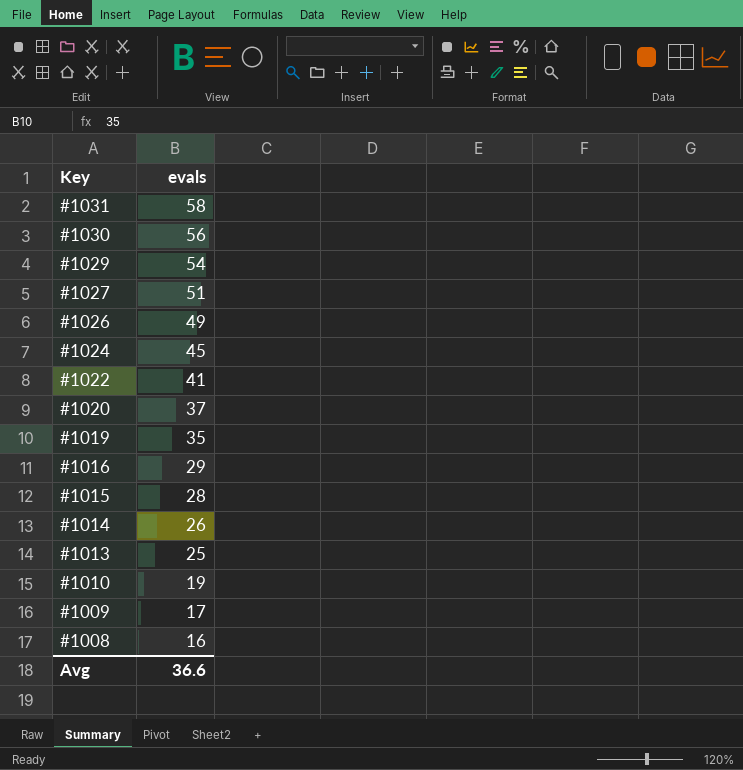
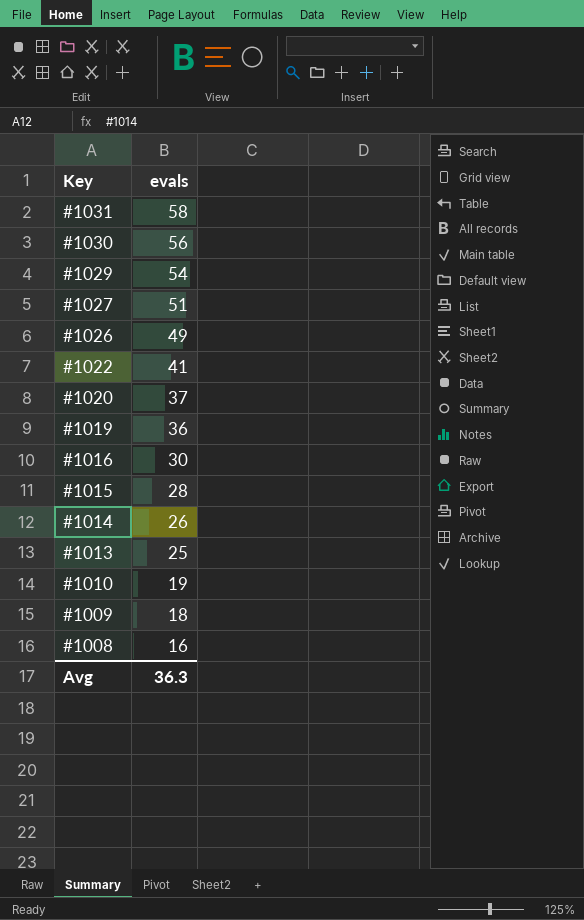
row #1024: 45 -> none
#1019 | evals: 35 -> 36
#1016 | evals: 29 -> 30
#1009 | evals: 17 -> 18
Avg | evals: 36.6 -> 36.3

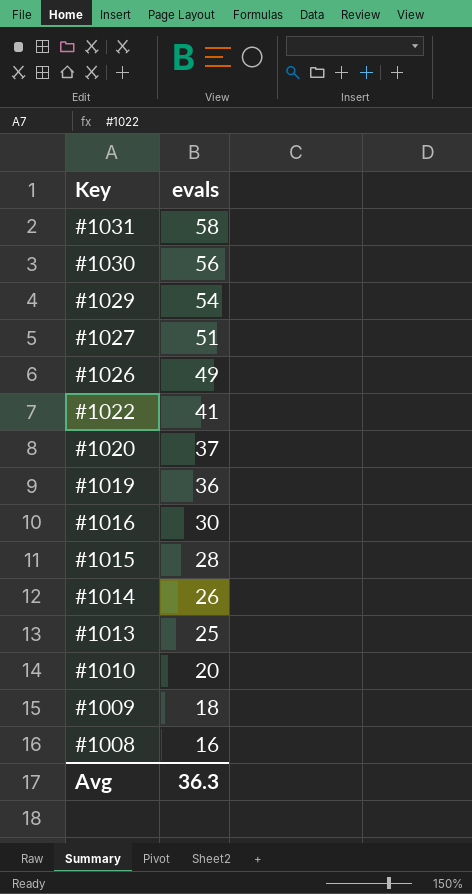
#1010 | evals: 19 -> 20

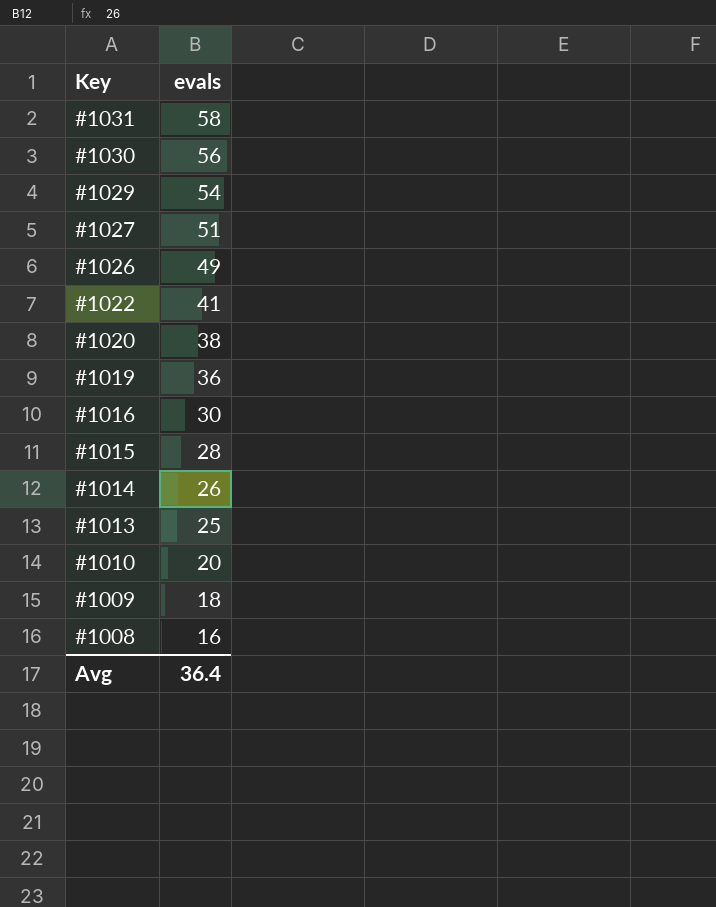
#1020 | evals: 37 -> 38
Avg | evals: 36.3 -> 36.4

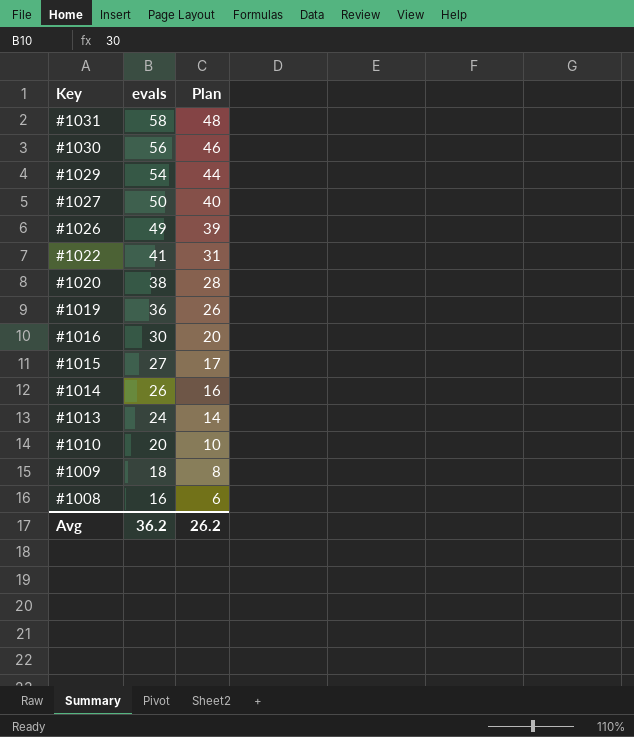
column Plan | formula: none -> [evals] - 10
#1027 | evals: 51 -> 50
#1015 | evals: 28 -> 27
#1013 | evals: 25 -> 24
Avg | evals: 36.4 -> 36.2

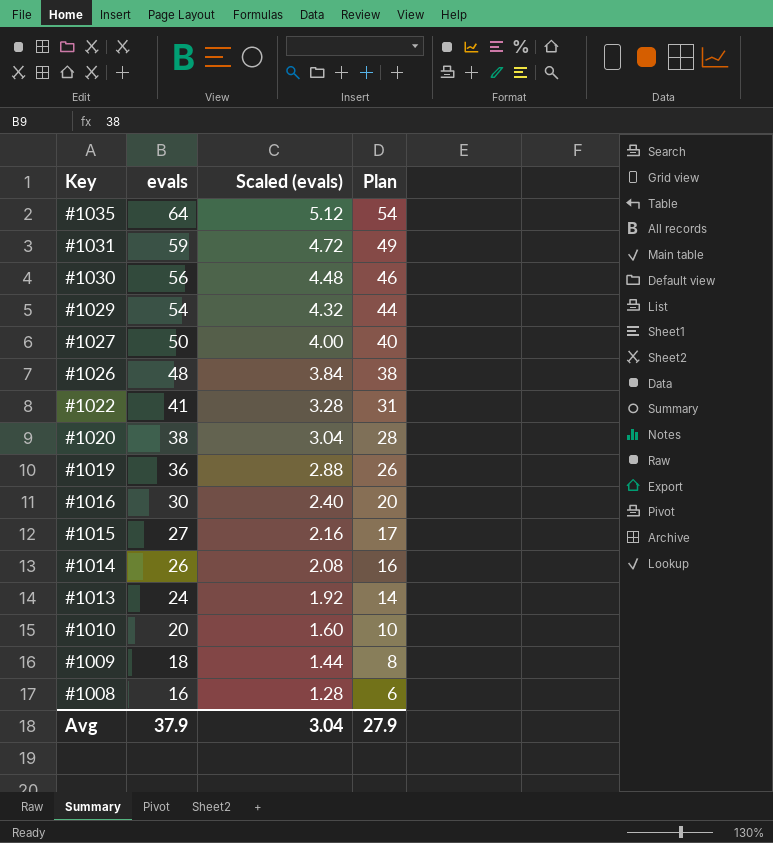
column Scaled (evals) | formula: none -> [evals] * 0.08
row #1035: none -> 64 | 5.12 | 54
#1031 | evals: 58 -> 59
#1031 | Plan: 48 -> 49
#1026 | evals: 49 -> 48
#1026 | Plan: 39 -> 38
Avg | evals: 36.2 -> 37.9
Avg | Plan: 26.2 -> 27.9

